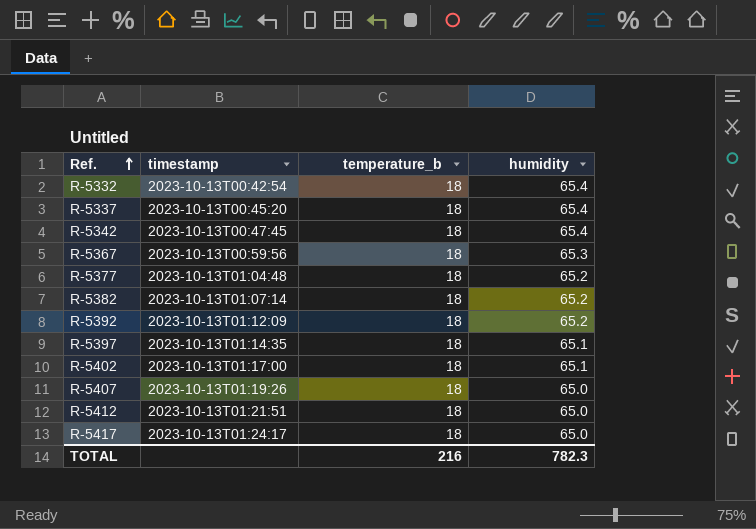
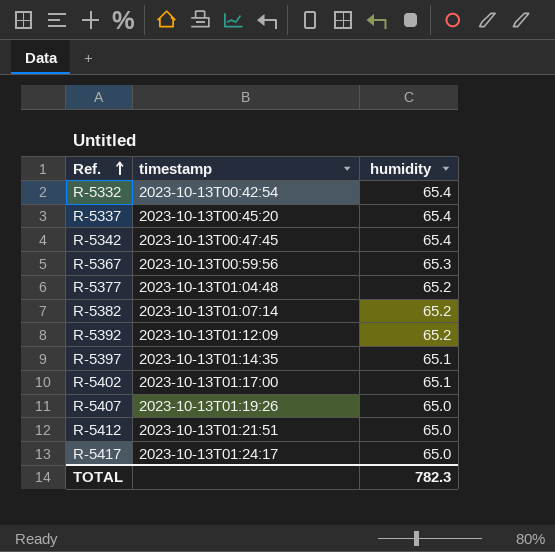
column temperature_b | position: 3 -> none

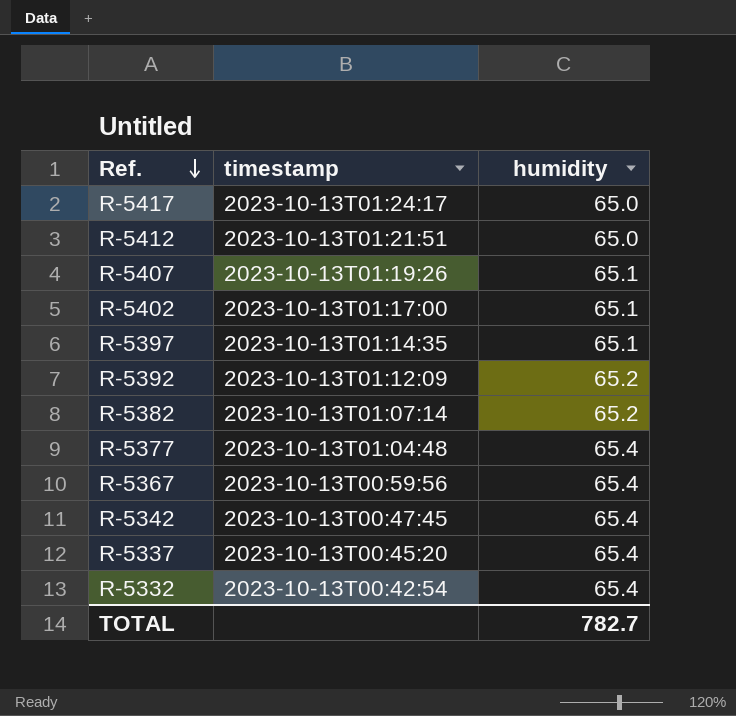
row order: Ref. ascending -> Ref. descending
R-5407 | humidity: 65.0 -> 65.1
R-5377 | humidity: 65.2 -> 65.4
R-5367 | humidity: 65.3 -> 65.4
TOTAL | humidity: 782.3 -> 782.7

